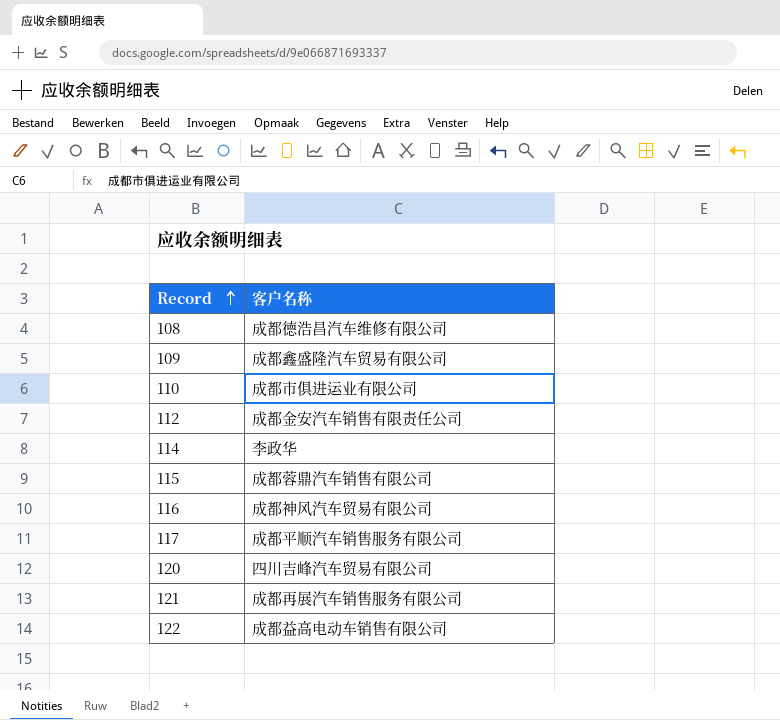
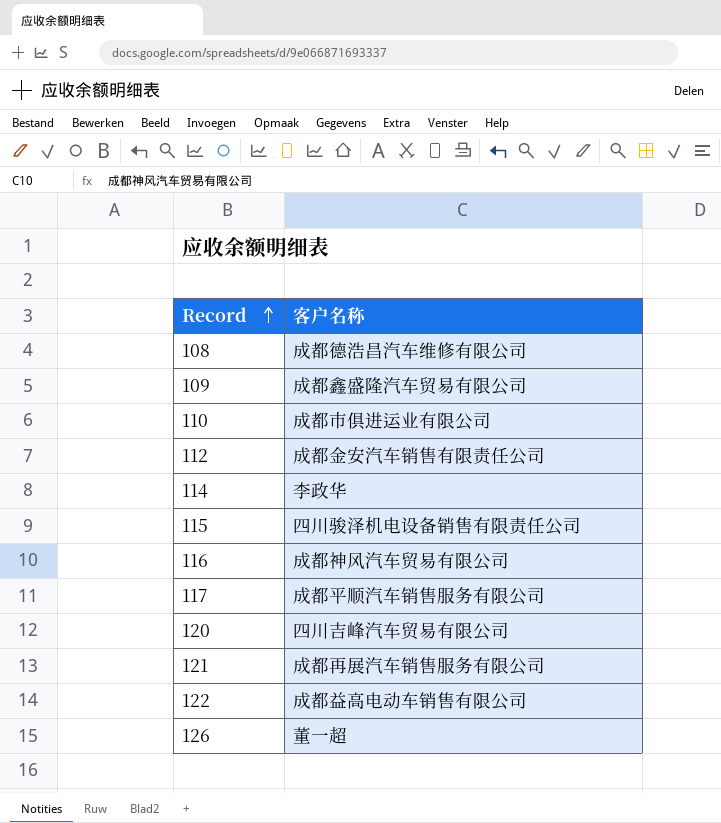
115 | 客户名称: 成都蓉鼎汽车销售有限公司 -> 四川骏泽机电设备销售有限责任公司
row 126: none -> 董一超

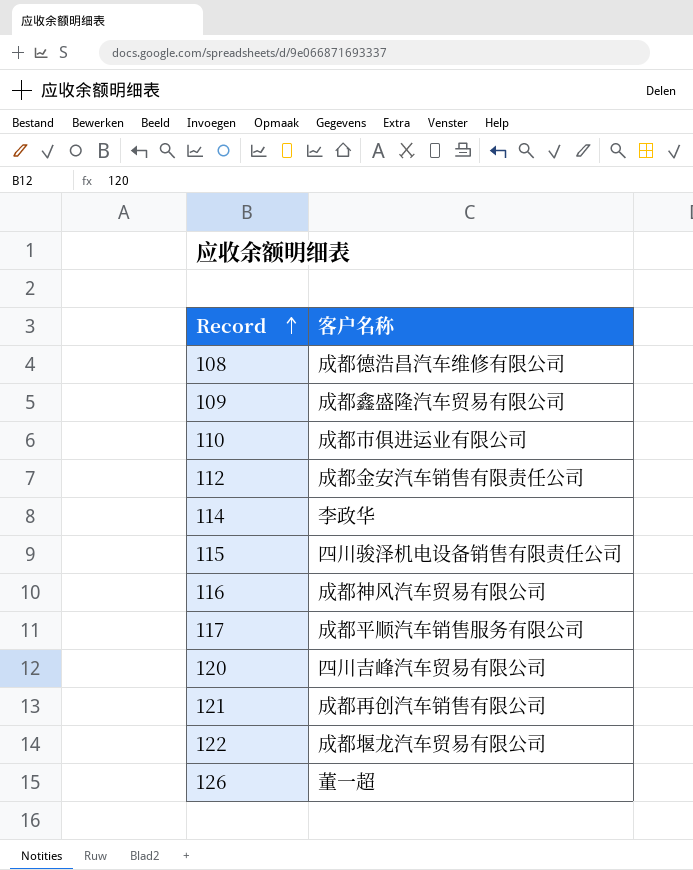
121 | 客户名称: 成都再展汽车销售服务有限公司 -> 成都再创汽车销售有限公司
122 | 客户名称: 成都益高电动车销售有限公司 -> 成都堰龙汽车贸易有限公司

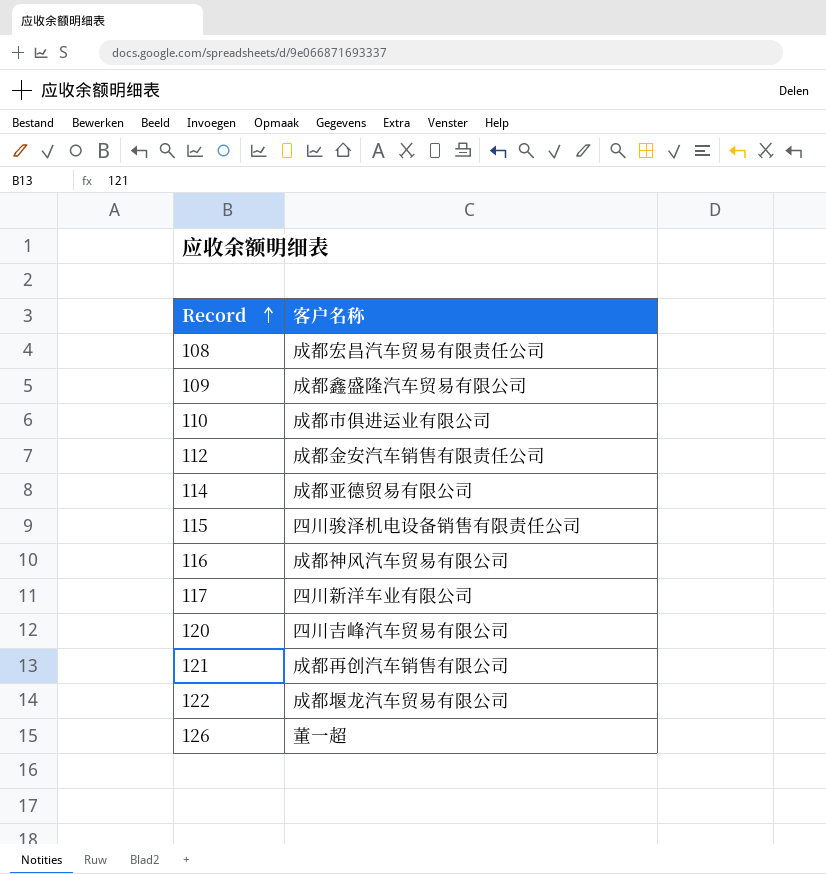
108 | 客户名称: 成都德浩昌汽车维修有限公司 -> 成都宏昌汽车贸易有限责任公司
114 | 客户名称: 李政华 -> 成都亚德贸易有限公司
117 | 客户名称: 成都平顺汽车销售服务有限公司 -> 四川新洋车业有限公司

